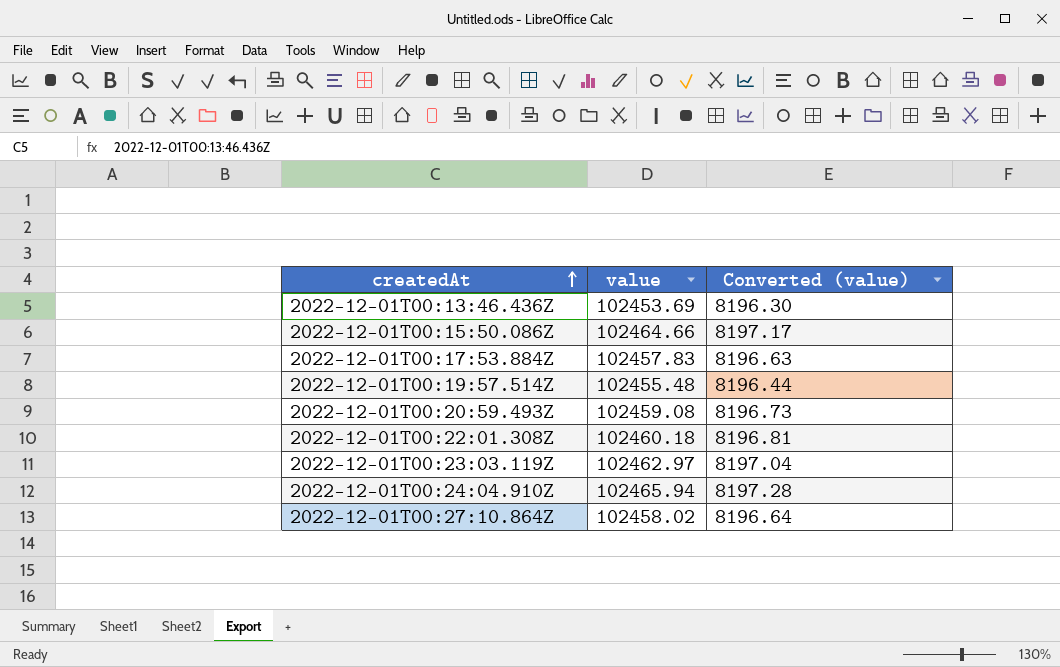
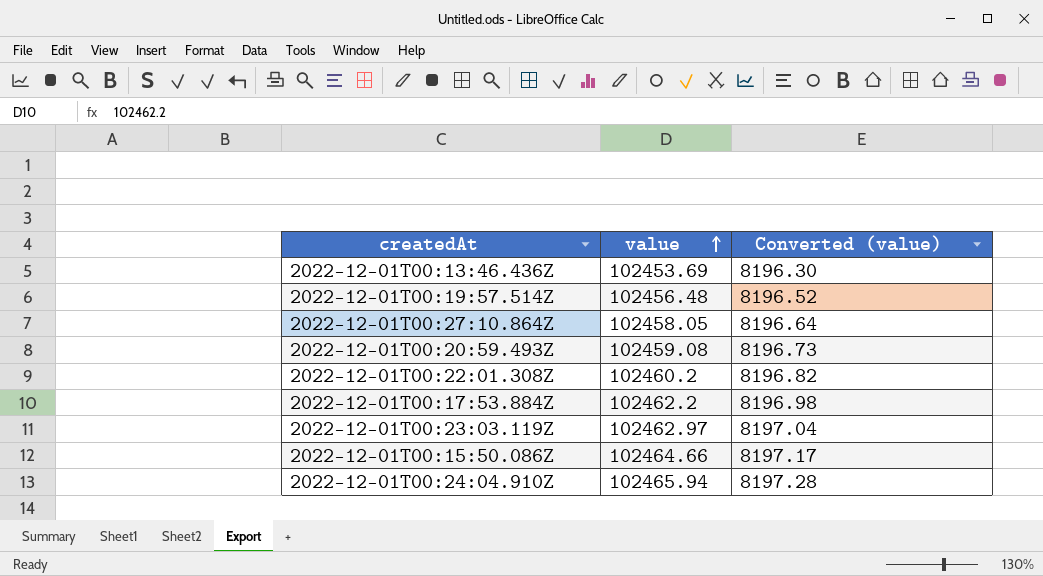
row order: createdAt ascending -> value ascending
2022-12-01T00:19:57.514Z | value: 102455.48 -> 102456.48
2022-12-01T00:19:57.514Z | Converted (value): 8196.44 -> 8196.52
2022-12-01T00:27:10.864Z | value: 102458.02 -> 102458.05
2022-12-01T00:22:01.308Z | value: 102460.18 -> 102460.2
2022-12-01T00:22:01.308Z | Converted (value): 8196.81 -> 8196.82
2022-12-01T00:17:53.884Z | value: 102457.83 -> 102462.2
2022-12-01T00:17:53.884Z | Converted (value): 8196.63 -> 8196.98

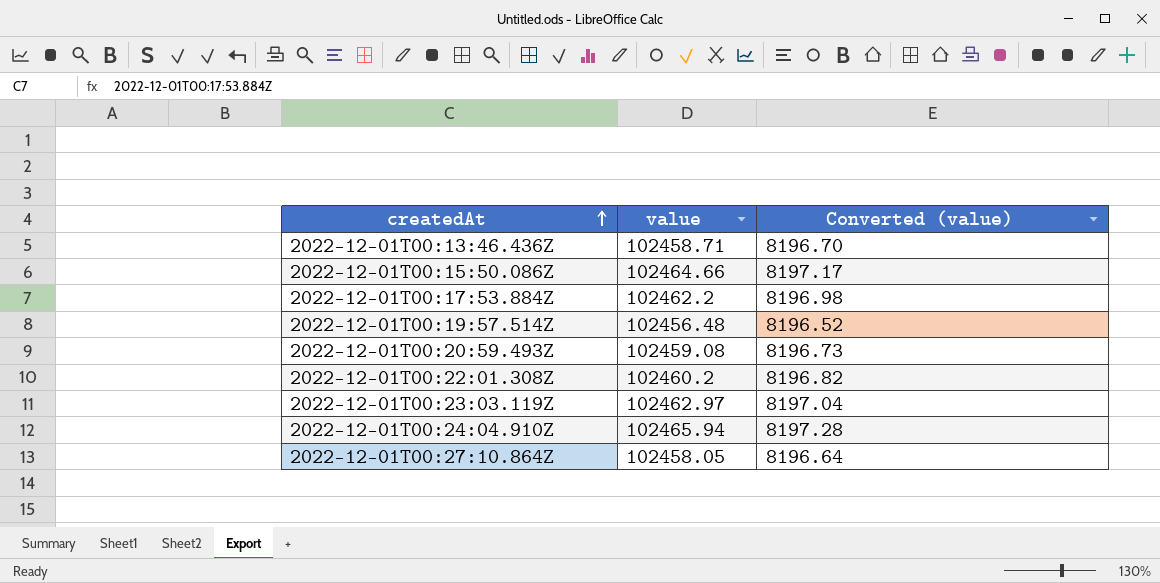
row order: value ascending -> createdAt ascending
2022-12-01T00:13:46.436Z | value: 102453.69 -> 102458.71
2022-12-01T00:13:46.436Z | Converted (value): 8196.30 -> 8196.70

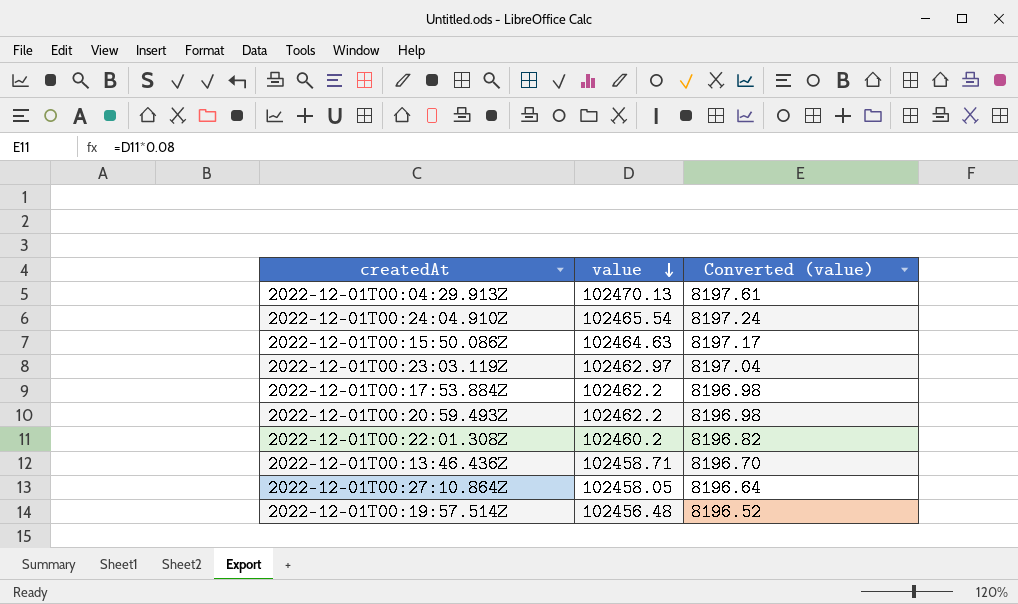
row order: createdAt ascending -> value descending
row 2022-12-01T00:04:29.913Z: none -> 102470.13 | 8197.61
2022-12-01T00:24:04.910Z | value: 102465.94 -> 102465.54
2022-12-01T00:24:04.910Z | Converted (value): 8197.28 -> 8197.24
2022-12-01T00:15:50.086Z | value: 102464.66 -> 102464.63
2022-12-01T00:20:59.493Z | value: 102459.08 -> 102462.2
2022-12-01T00:20:59.493Z | Converted (value): 8196.73 -> 8196.98

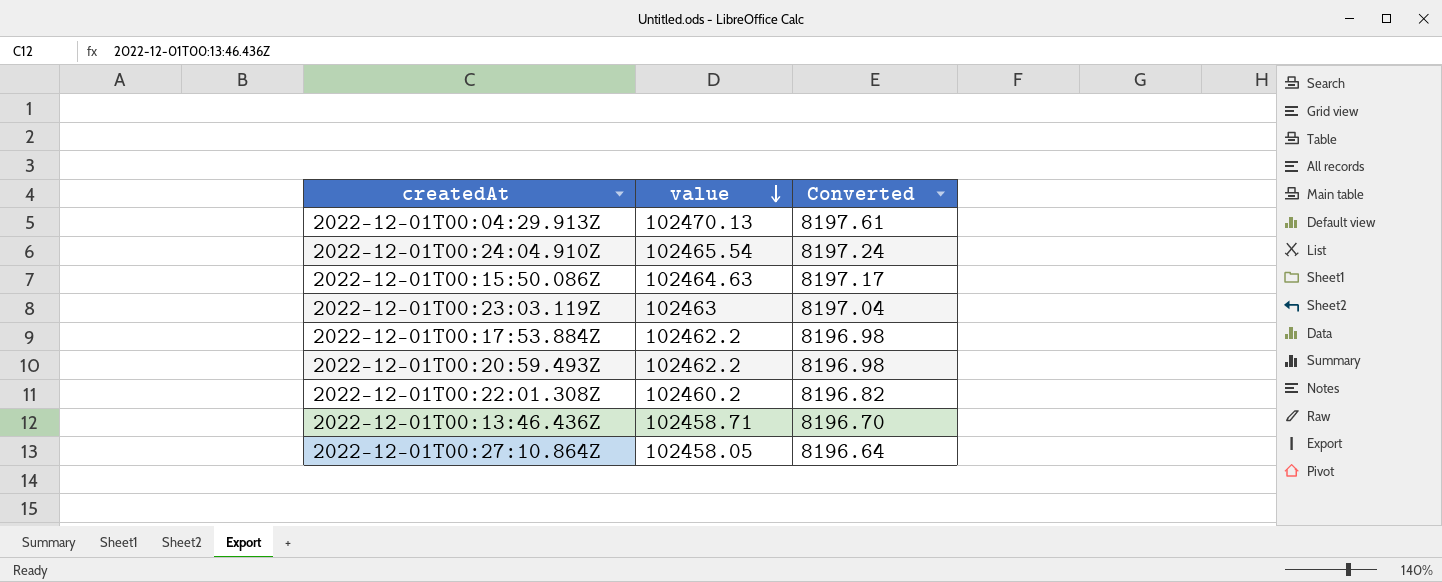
column name: Converted (value) -> Converted
row 2022-12-01T00:19:57.514Z: 102456.48 | 8196.52 -> none
2022-12-01T00:23:03.119Z | value: 102462.97 -> 102463

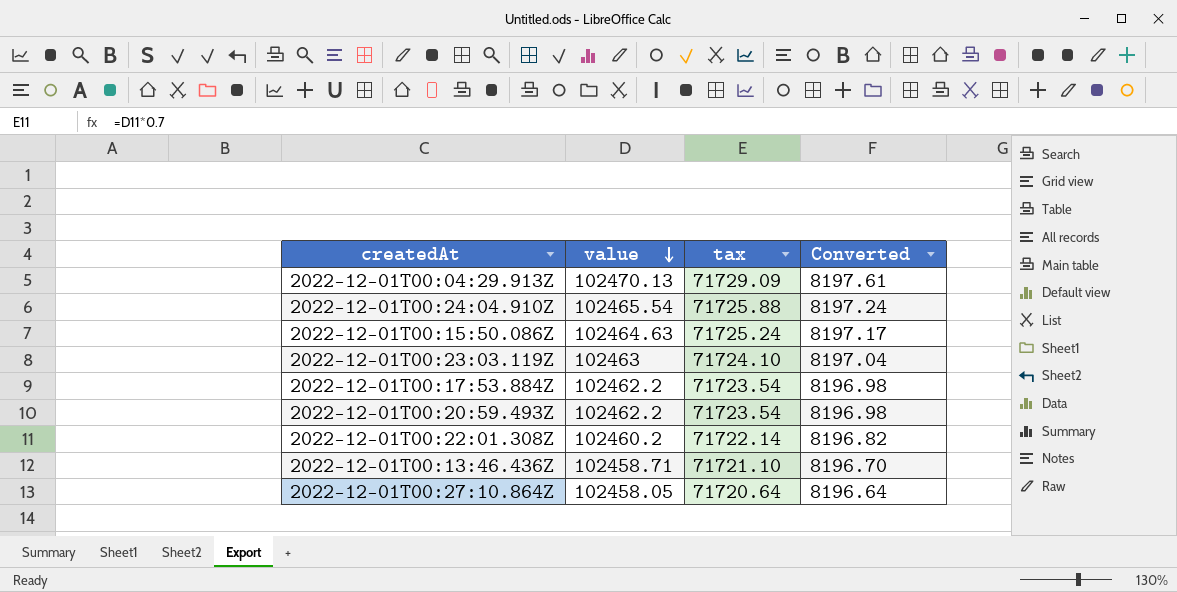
column tax | formula: none -> [value] * 0.7

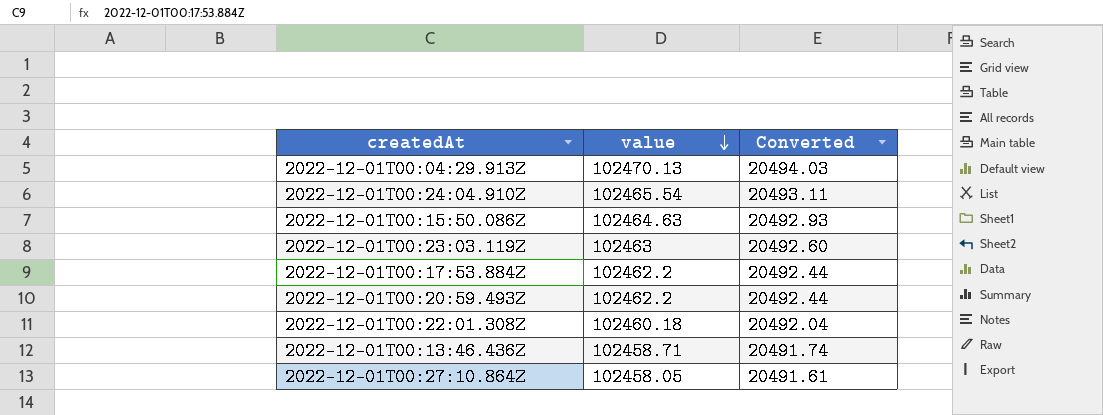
column tax | formula: [value] * 0.7 -> none
column Converted | formula: [value] * 0.08 -> [value] * 0.2
2022-12-01T00:22:01.308Z | value: 102460.2 -> 102460.18

